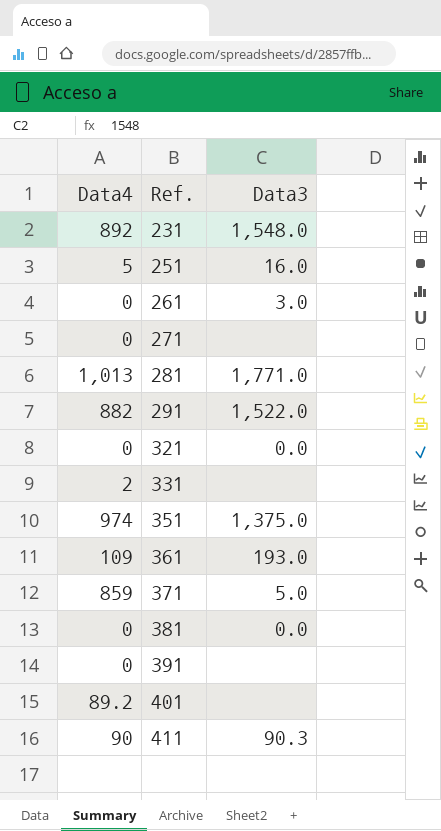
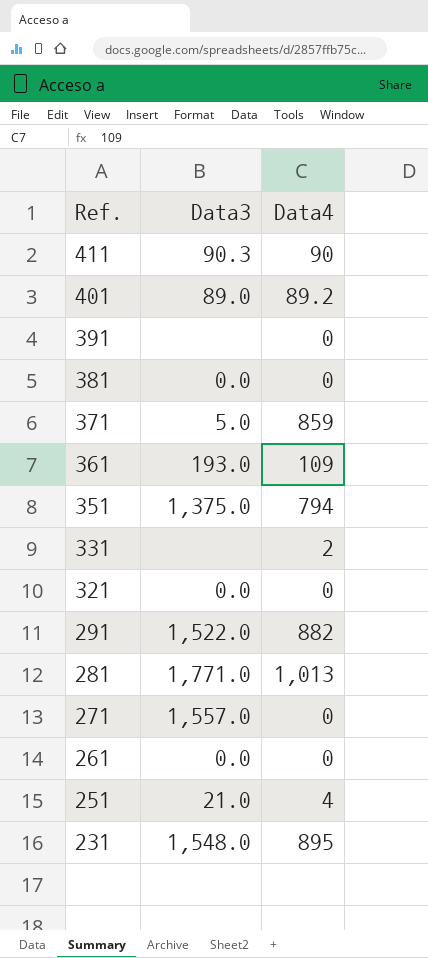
row order: Ref. ascending -> Ref. descending
column Data4 | position: 1 -> 3
401 | Data3: none -> 89.0
351 | Data4: 974 -> 794
271 | Data3: none -> 1,557.0
261 | Data3: 3.0 -> 0.0
251 | Data3: 16.0 -> 21.0
251 | Data4: 5 -> 4
231 | Data4: 892 -> 895

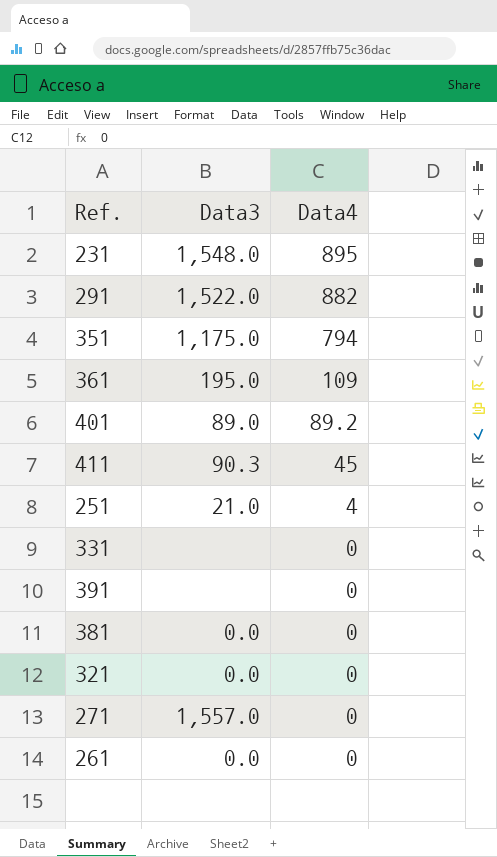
row order: Ref. descending -> Data4 descending
row 371: 5.0 | 859 -> none
row 281: 1,771.0 | 1,013 -> none
351 | Data3: 1,375.0 -> 1,175.0
361 | Data3: 193.0 -> 195.0
411 | Data4: 90 -> 45
331 | Data4: 2 -> 0

